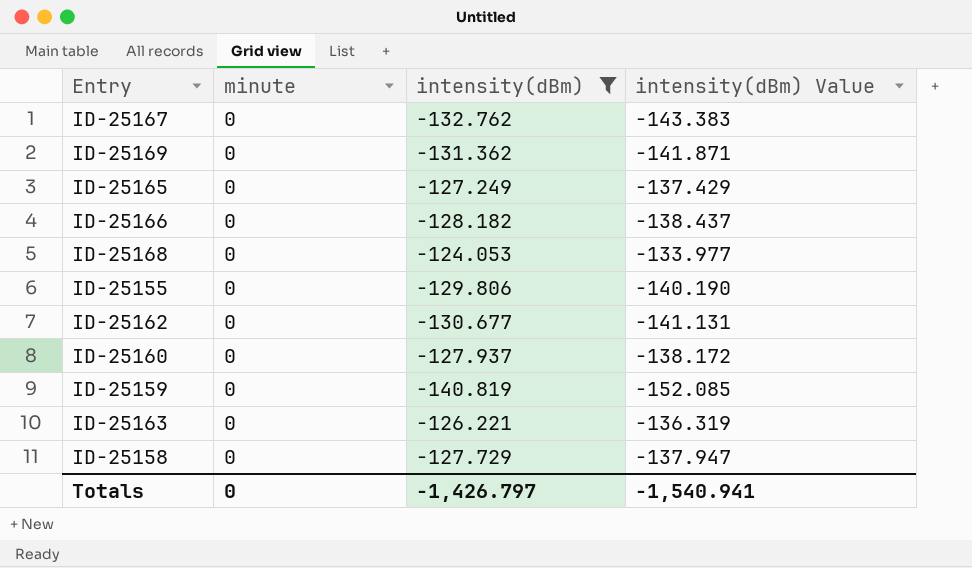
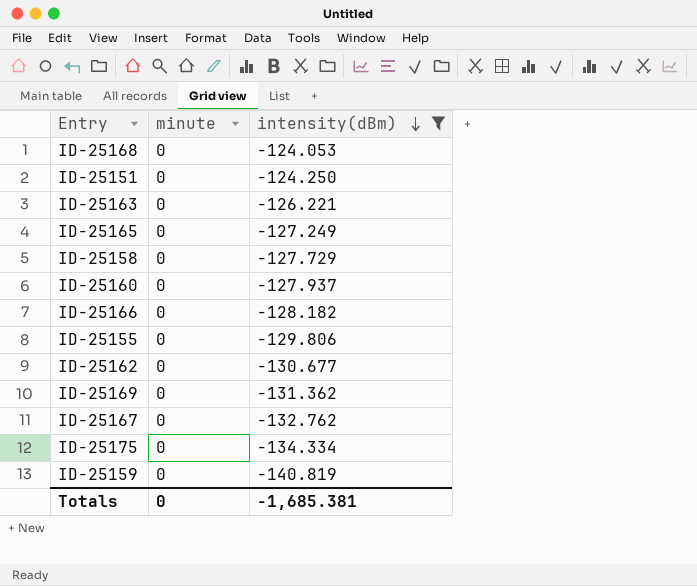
row order: none -> intensity(dBm) descending
column intensity(dBm) Value | formula: [intensity(dBm)] * 1.08 -> none
row ID-25151: none -> 0 | -124.250
row ID-25175: none -> 0 | -134.334
Totals | intensity(dBm): -1,426.797 -> -1,685.381

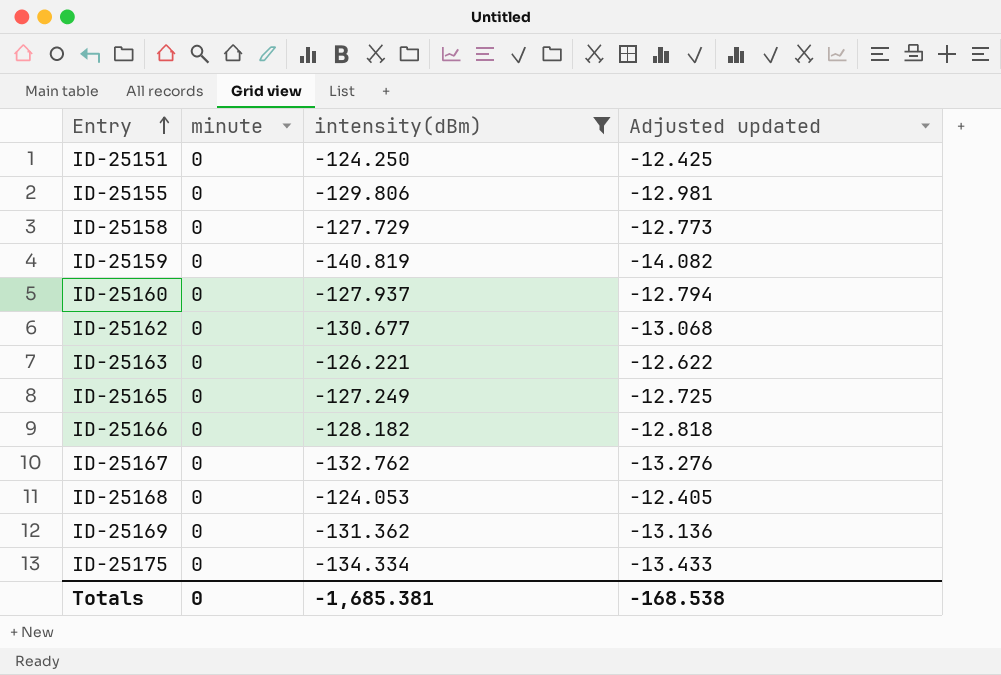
row order: intensity(dBm) descending -> Entry ascending
column Adjusted updated | formula: none -> [intensity(dBm)] * 0.1

